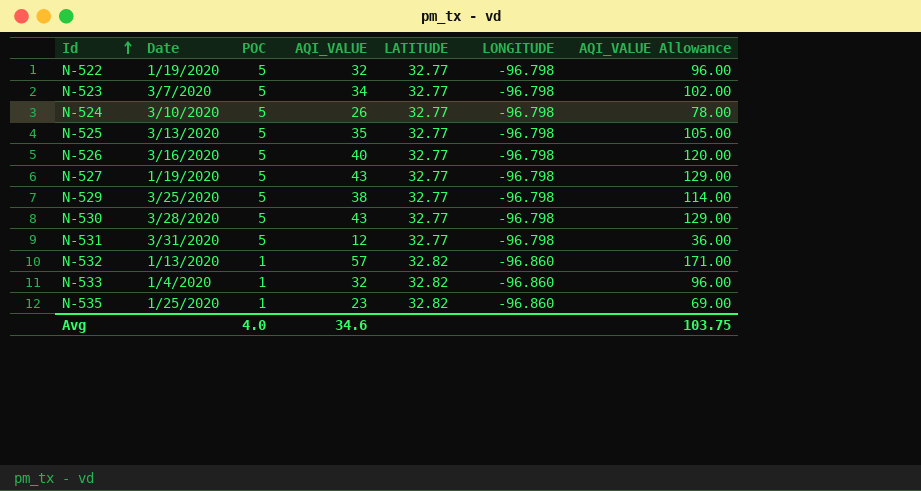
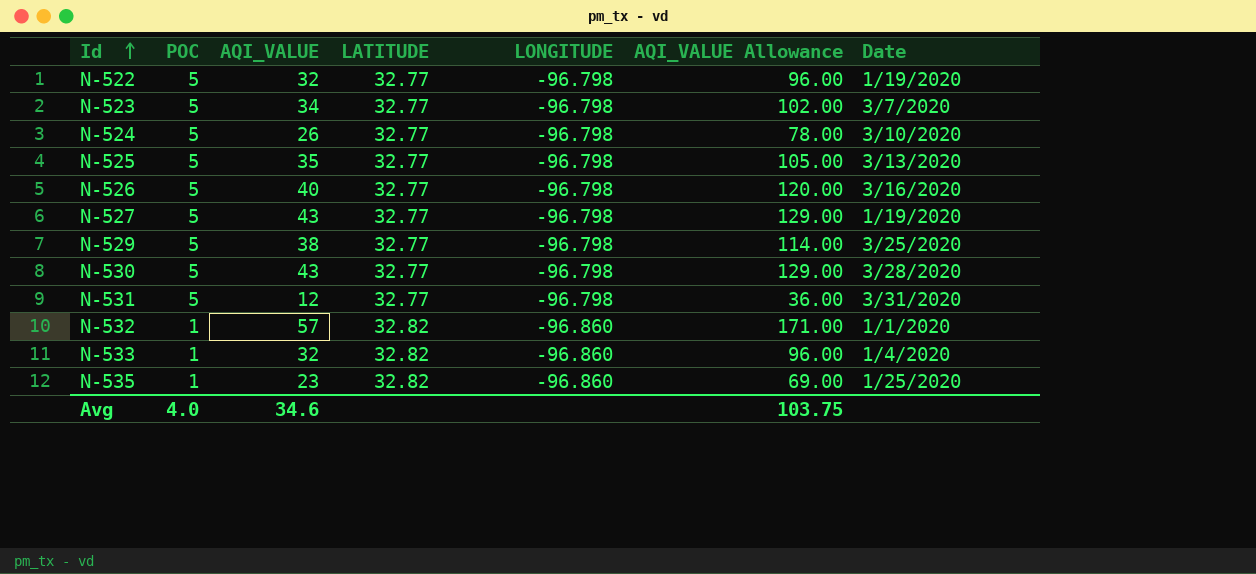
column Date | position: 2 -> 7
N-532 | Date: 1/13/2020 -> 1/1/2020

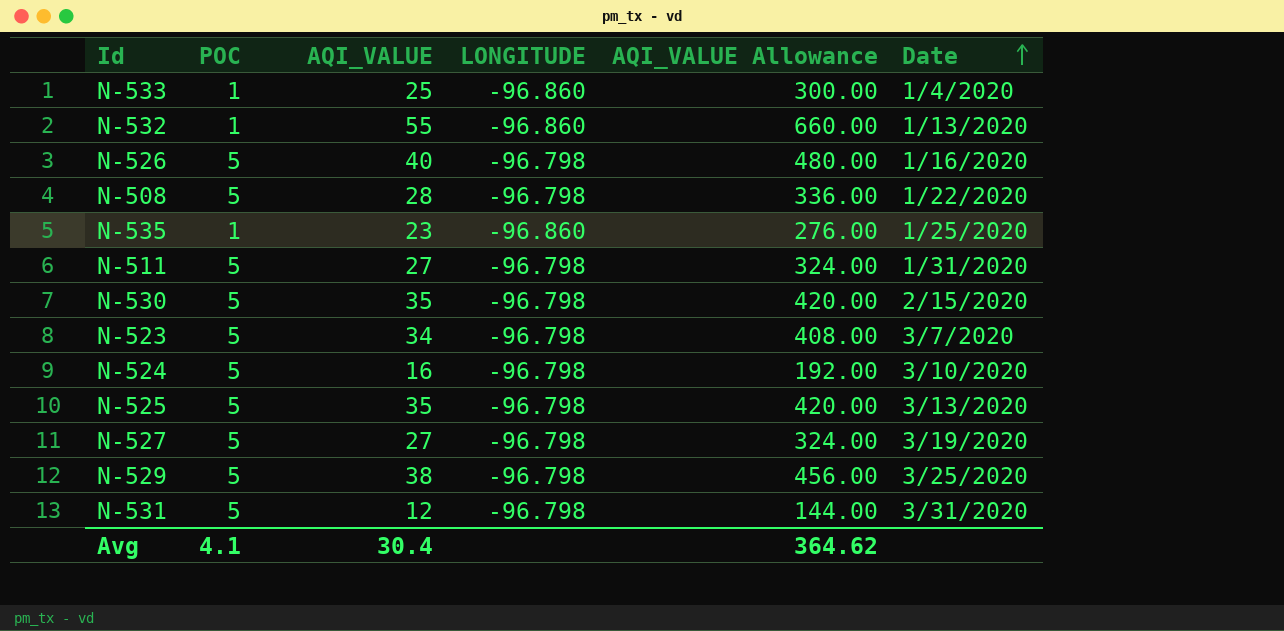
row order: Id ascending -> Date ascending
column LATITUDE | position: 4 -> none
column AQI_VALUE Allowance | formula: [AQI_VALUE] * 3 -> [AQI_VALUE] * 12
row N-522: 5 | 32 | 32.77 | -96.798 | 96.00 | 1/19/2020 -> none
N-533 | AQI_VALUE: 32 -> 25
N-532 | AQI_VALUE: 57 -> 55
N-532 | Date: 1/1/2020 -> 1/13/2020
N-526 | Date: 3/16/2020 -> 1/16/2020
row N-508: none -> 5 | 28 | -96.798 | 336.00 | 1/22/2020
row N-511: none -> 5 | 27 | -96.798 | 324.00 | 1/31/2020
N-530 | AQI_VALUE: 43 -> 35
N-530 | Date: 3/28/2020 -> 2/15/2020
N-524 | AQI_VALUE: 26 -> 16
N-527 | AQI_VALUE: 43 -> 27
N-527 | Date: 1/19/2020 -> 3/19/2020
Avg | POC: 4.0 -> 4.1
Avg | AQI_VALUE: 34.6 -> 30.4
Avg | AQI_VALUE Allowance: 103.75 -> 364.62

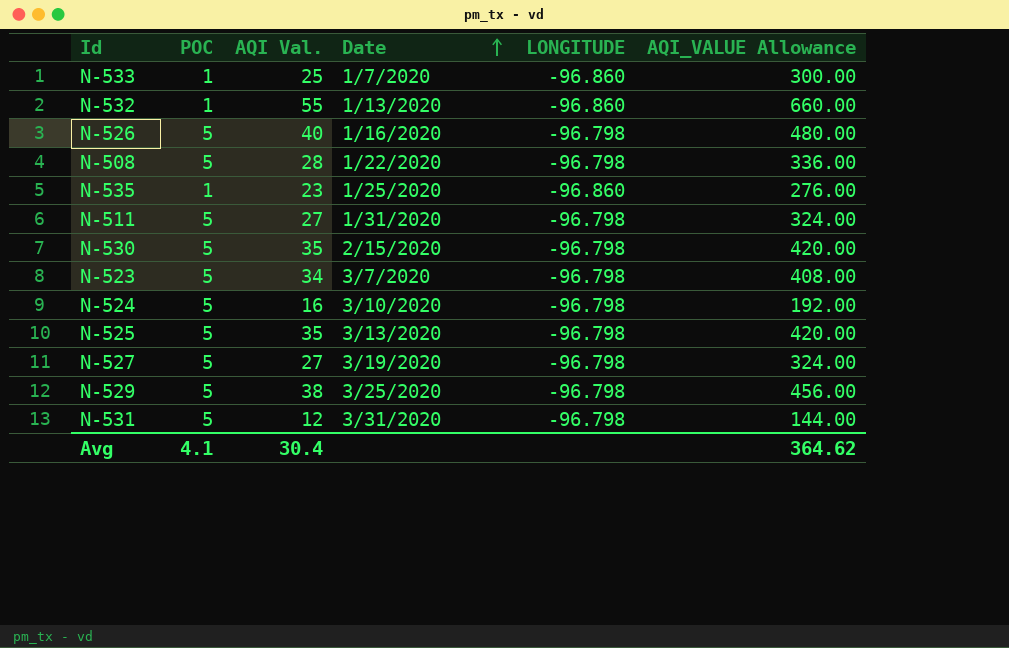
column name: AQI_VALUE -> AQI Val.
column Date | position: 6 -> 4
N-533 | Date: 1/4/2020 -> 1/7/2020

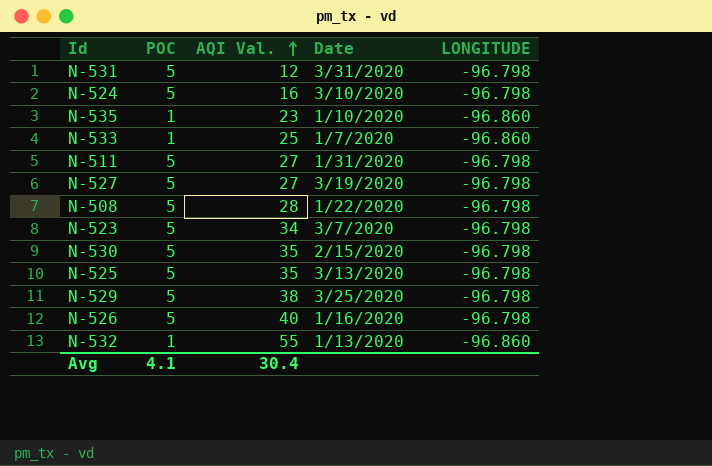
row order: Date ascending -> AQI Val. ascending
column AQI_VALUE Allowance | formula: [AQI Val.] * 12 -> none
N-535 | Date: 1/25/2020 -> 1/10/2020

